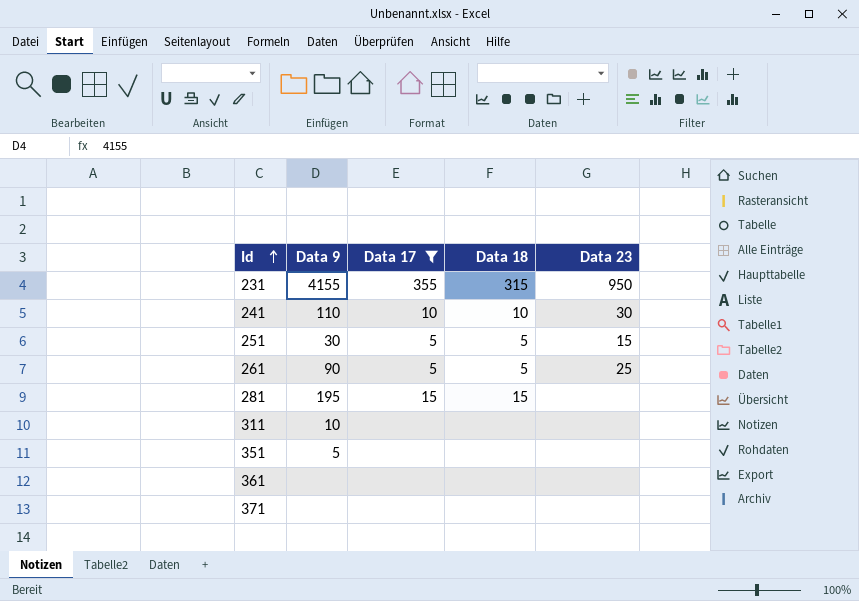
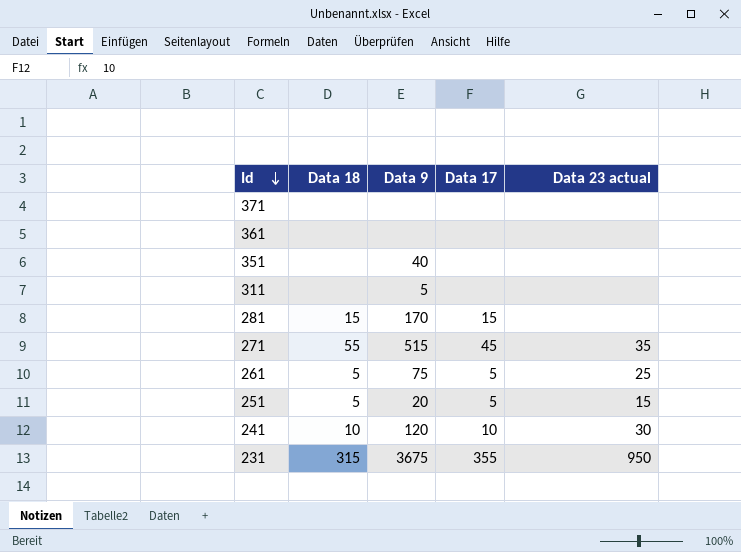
filter: Data 17 != 45 -> none
row order: Id ascending -> Id descending
column Data 18 | position: 4 -> 2
column name: Data 23 -> Data 23 actual
351 | Data 9: 5 -> 40
311 | Data 9: 10 -> 5
281 | Data 9: 195 -> 170
261 | Data 9: 90 -> 75
251 | Data 9: 30 -> 20
241 | Data 9: 110 -> 120
231 | Data 9: 4155 -> 3675

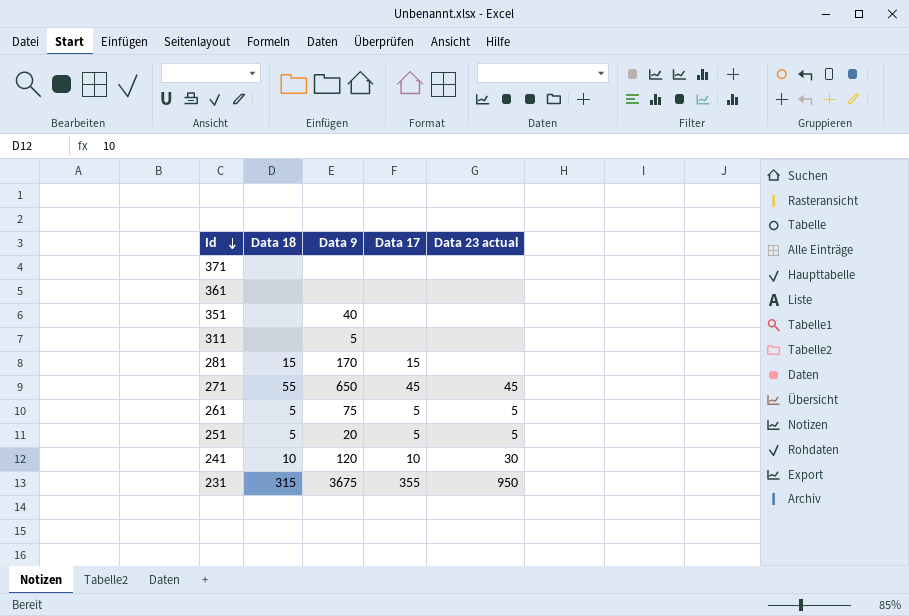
271 | Data 9: 515 -> 650
271 | Data 23 actual: 35 -> 45
261 | Data 23 actual: 25 -> 5
251 | Data 23 actual: 15 -> 5

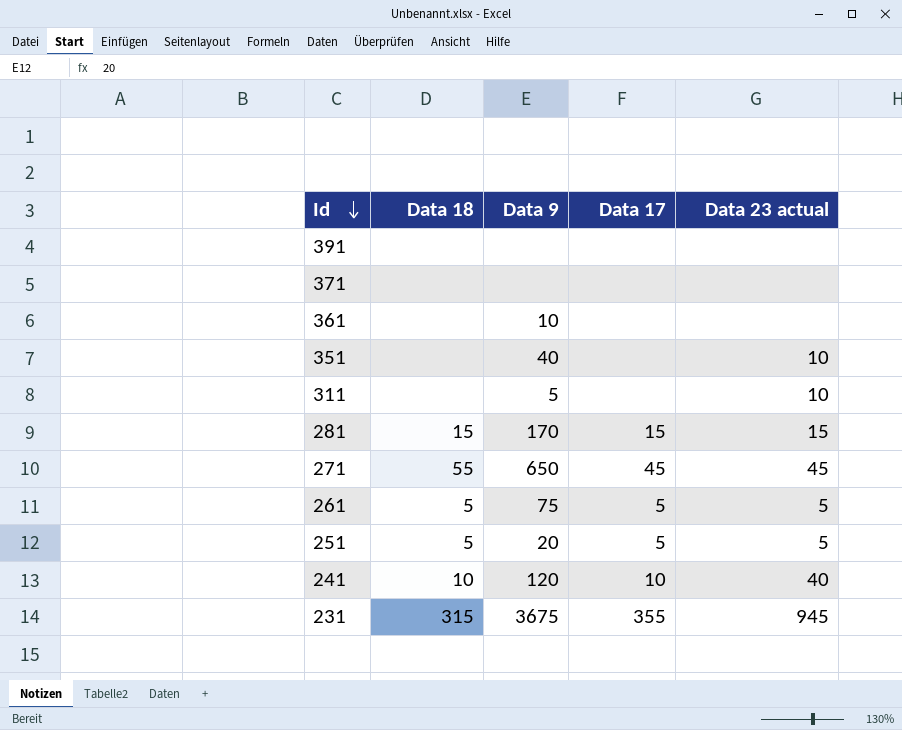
row 391: none -> none | none | none | none
361 | Data 9: none -> 10
351 | Data 23 actual: none -> 10
311 | Data 23 actual: none -> 10
281 | Data 23 actual: none -> 15
241 | Data 23 actual: 30 -> 40
231 | Data 23 actual: 950 -> 945

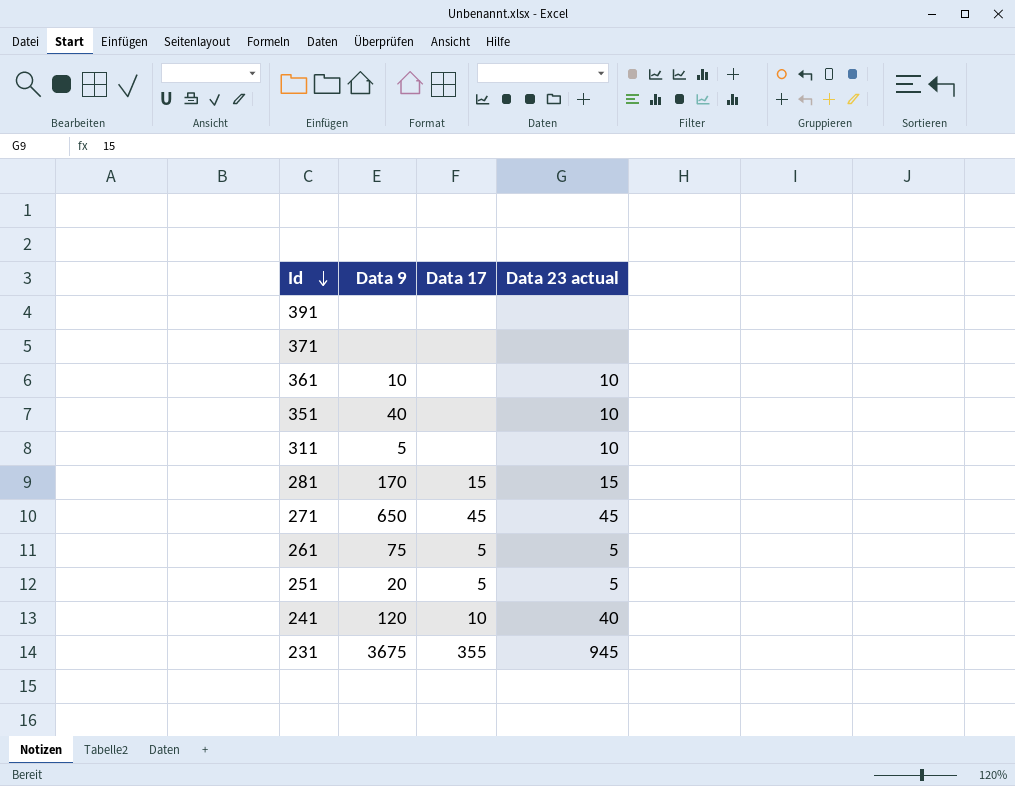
column Data 18 | position: 2 -> none
361 | Data 23 actual: none -> 10

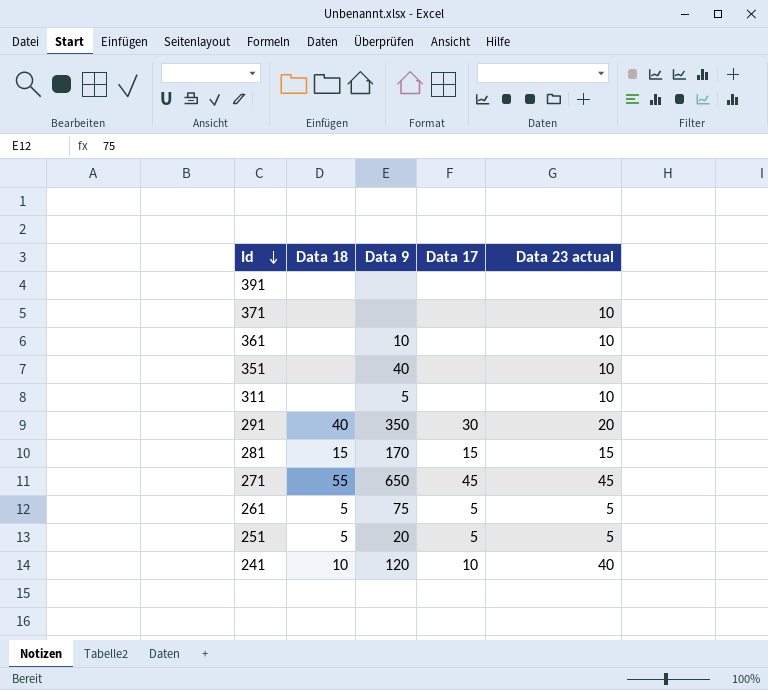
column Data 18 | position: none -> 2
row 231: 3675 | 355 | 945 -> none
371 | Data 23 actual: none -> 10
row 291: none -> 40 | 350 | 30 | 20

